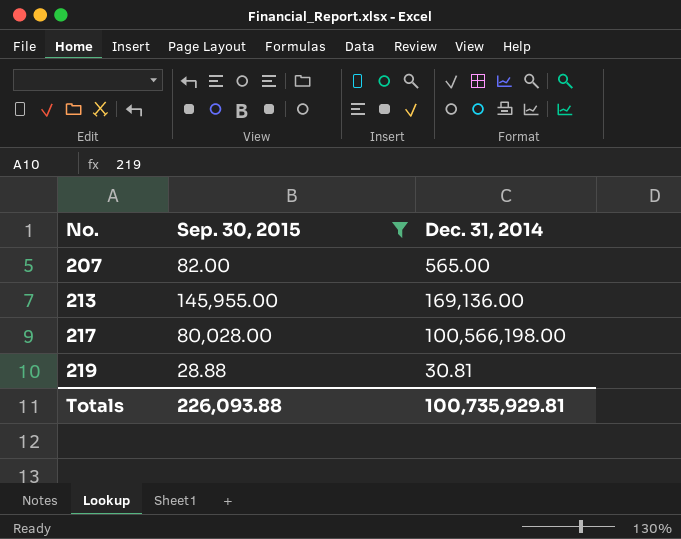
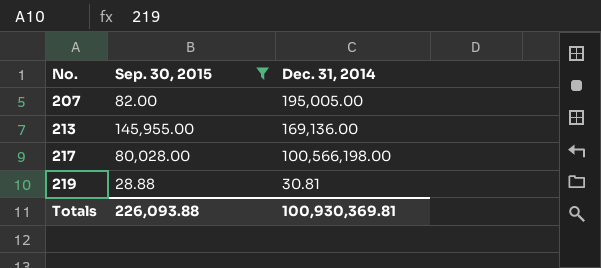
207 | Dec. 31, 2014: 565.00 -> 195,005.00
Totals | Dec. 31, 2014: 100,735,929.81 -> 100,930,369.81

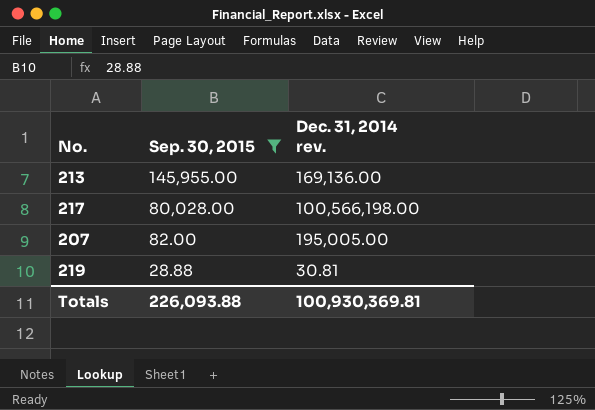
row order: No. ascending -> Sep. 30, 2015 descending
column name: Dec. 31, 2014 -> Dec. 31, 2014 rev.

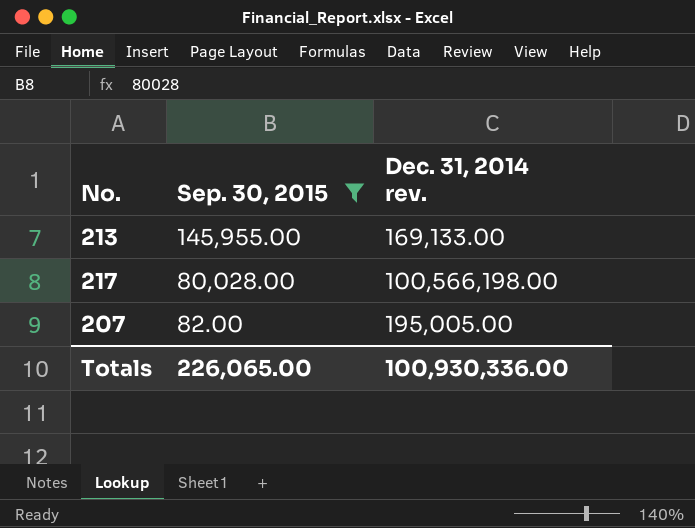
row 219: 28.88 | 30.81 -> none
213 | Dec. 31, 2014 rev.: 169,136.00 -> 169,133.00
Totals | Sep. 30, 2015: 226,093.88 -> 226,065.00
Totals | Dec. 31, 2014 rev.: 100,930,369.81 -> 100,930,336.00

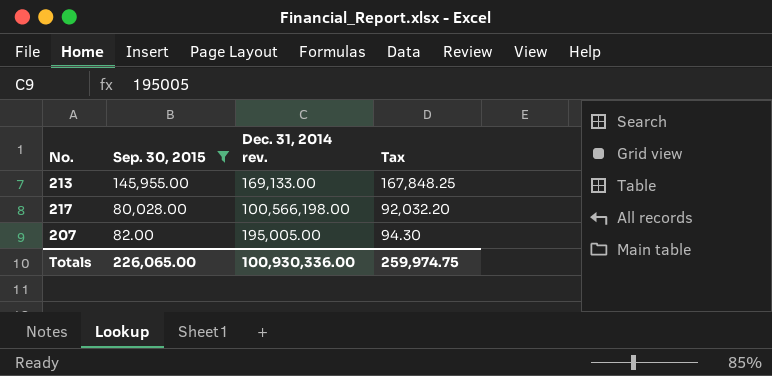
column Tax | formula: none -> [Sep. 30, 2015] * 1.15

